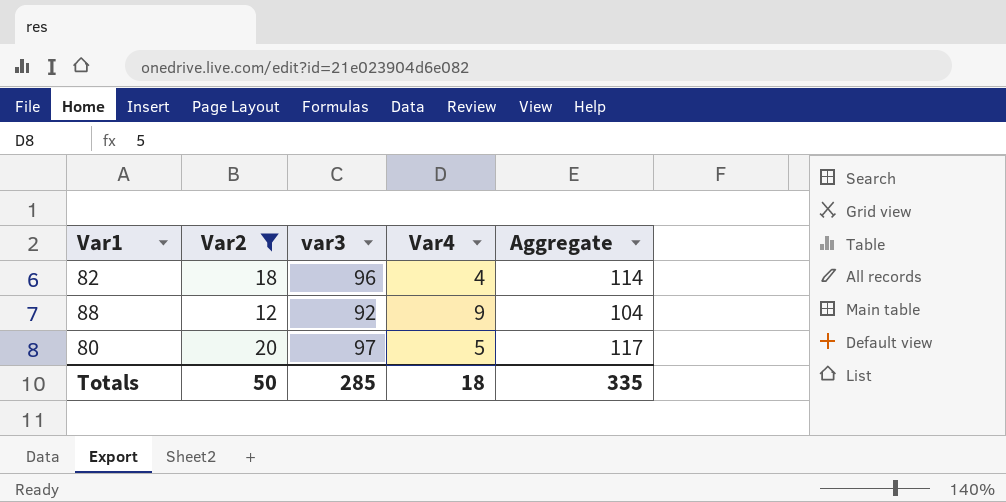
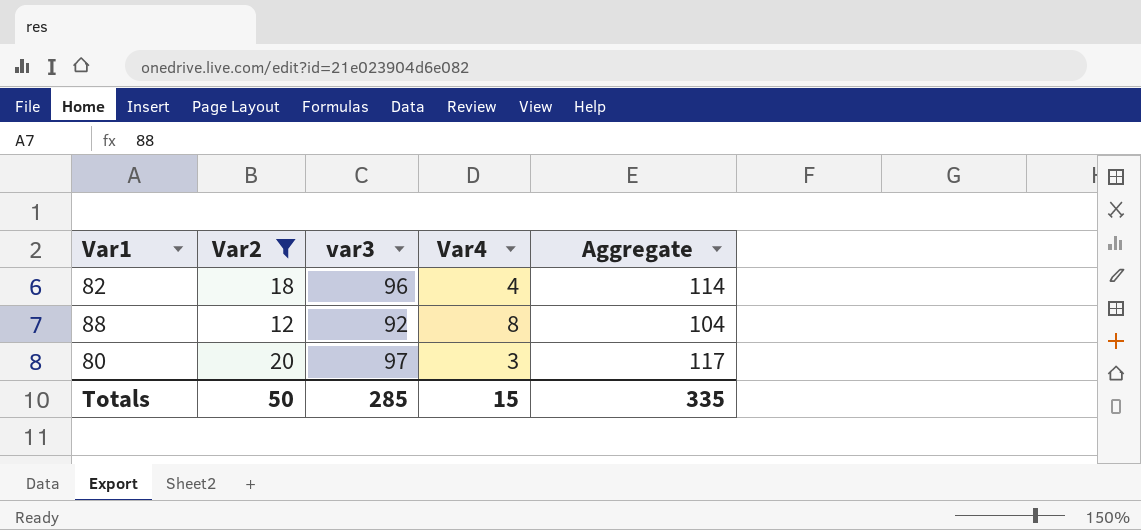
88 | Var4: 9 -> 8
80 | Var4: 5 -> 3
Totals | Var4: 18 -> 15

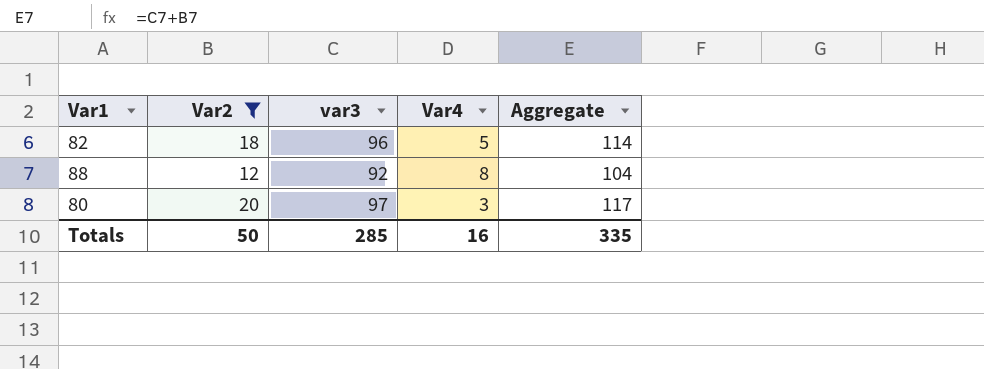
82 | Var4: 4 -> 5
Totals | Var4: 15 -> 16

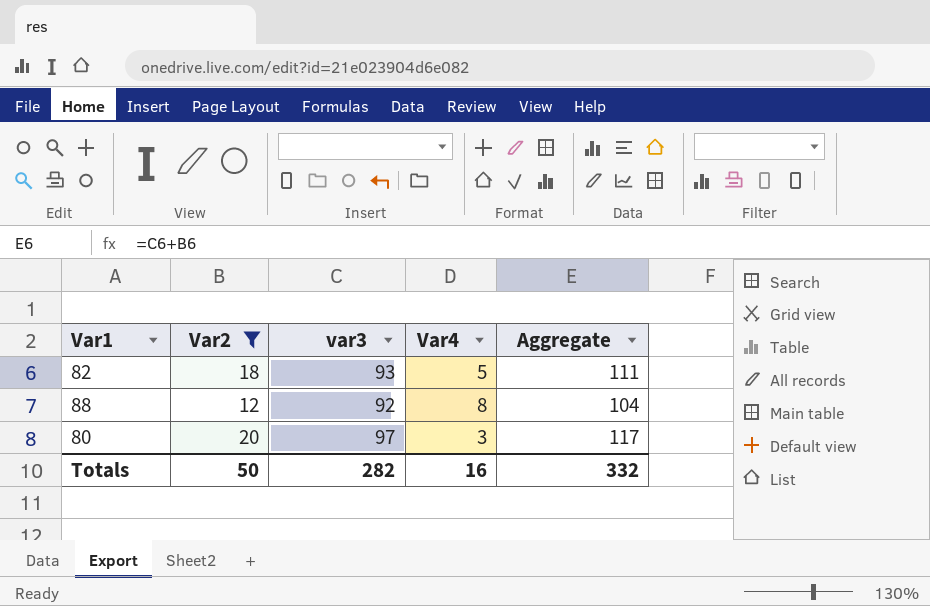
82 | var3: 96 -> 93
82 | Aggregate: 114 -> 111
Totals | var3: 285 -> 282
Totals | Aggregate: 335 -> 332

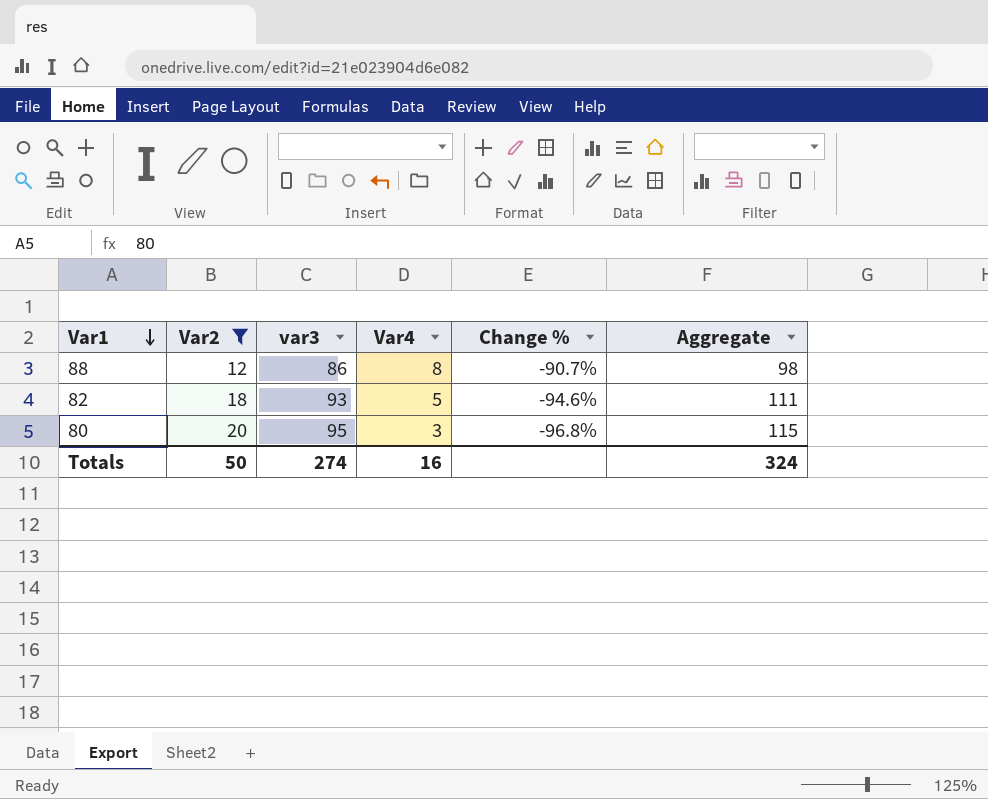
row order: none -> Var1 descending
column Change % | formula: none -> ([Var4] - [var3]) / [var3]
88 | var3: 92 -> 86
88 | Aggregate: 104 -> 98
80 | var3: 97 -> 95
80 | Aggregate: 117 -> 115
Totals | var3: 282 -> 274
Totals | Aggregate: 332 -> 324

